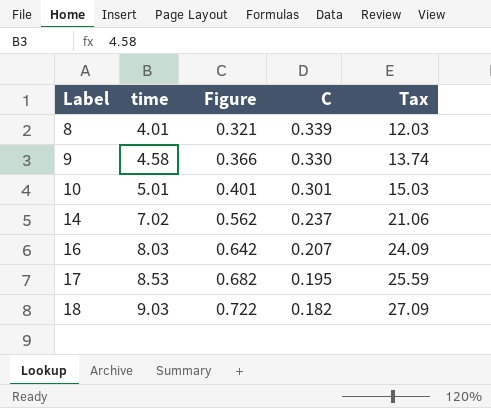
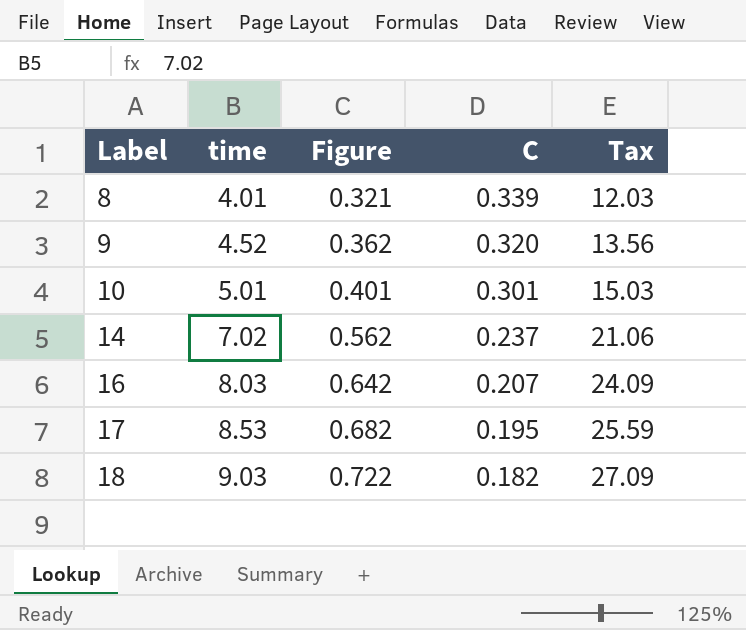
9 | time: 4.58 -> 4.52
9 | Figure: 0.366 -> 0.362
9 | C: 0.330 -> 0.320
9 | Tax: 13.74 -> 13.56

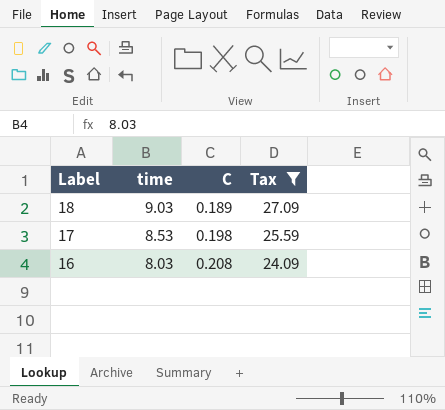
filter: none -> Tax >= 24.09
row order: Label ascending -> Label descending
column Figure | formula: [time] * 0.08 -> none
18 | C: 0.182 -> 0.189
17 | C: 0.195 -> 0.198
16 | C: 0.207 -> 0.208

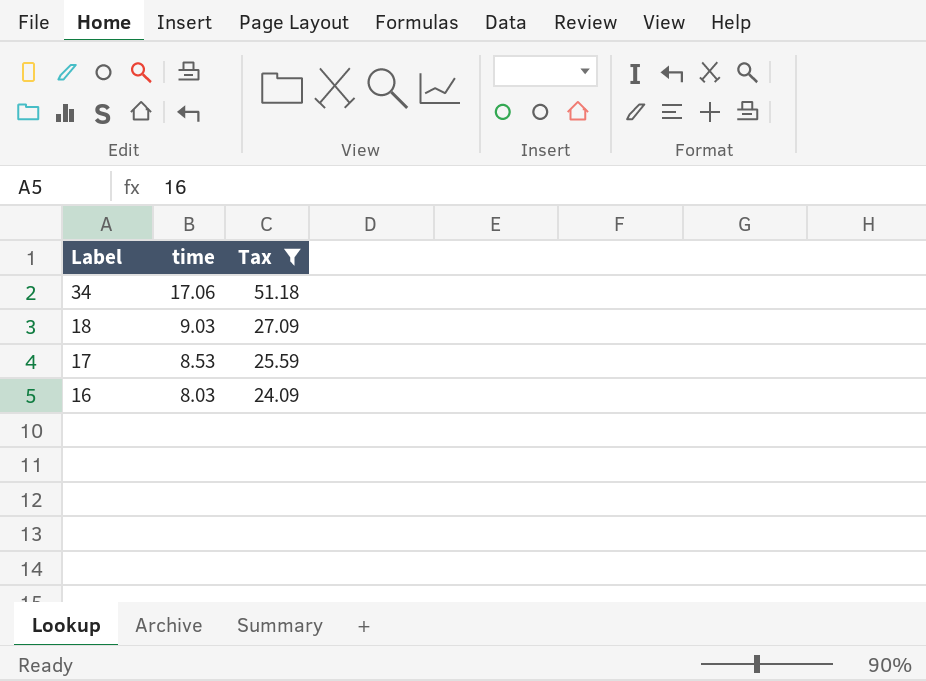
column C | position: 3 -> none
row 34: none -> 17.06 | 51.18

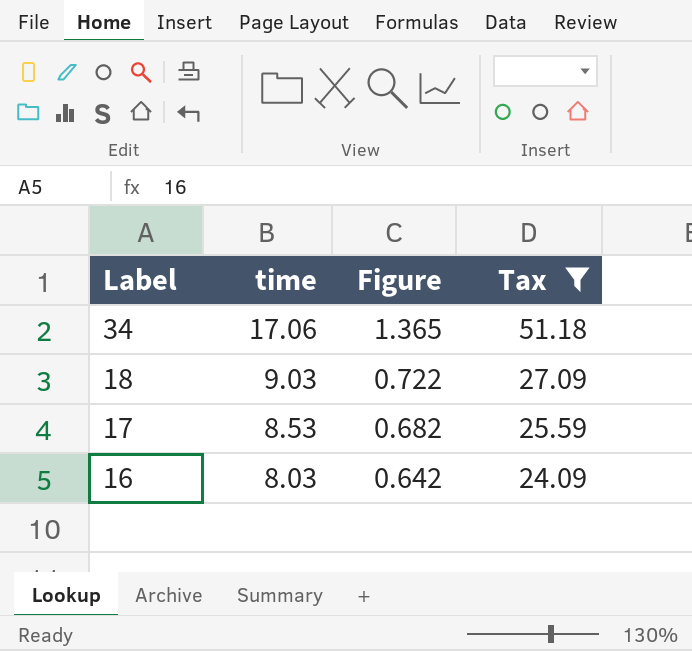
column Figure | formula: none -> [time] * 0.08

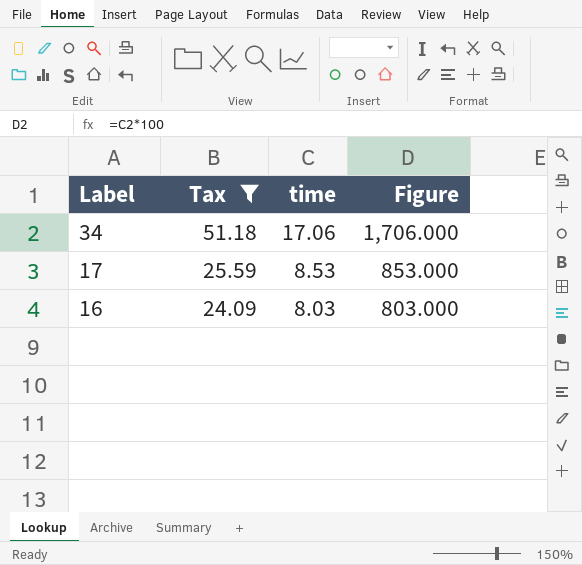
column Tax | position: 4 -> 2
column Figure | formula: [time] * 0.08 -> [time] * 100
row 18: 9.03 | 0.722 | 27.09 -> none

